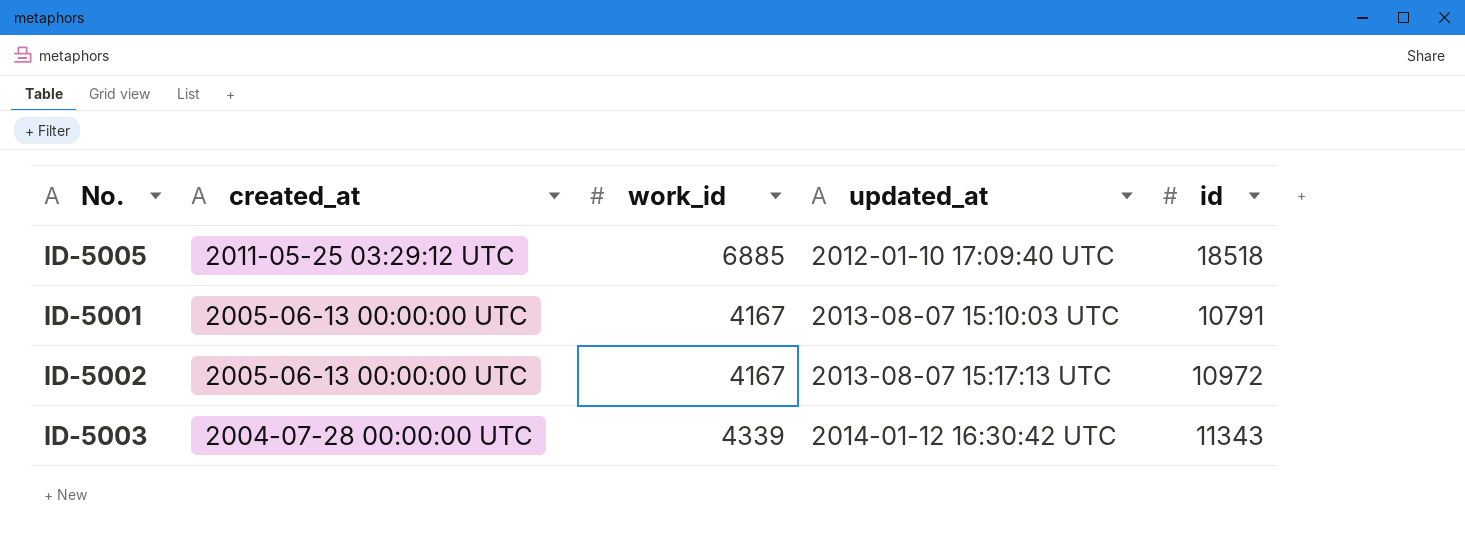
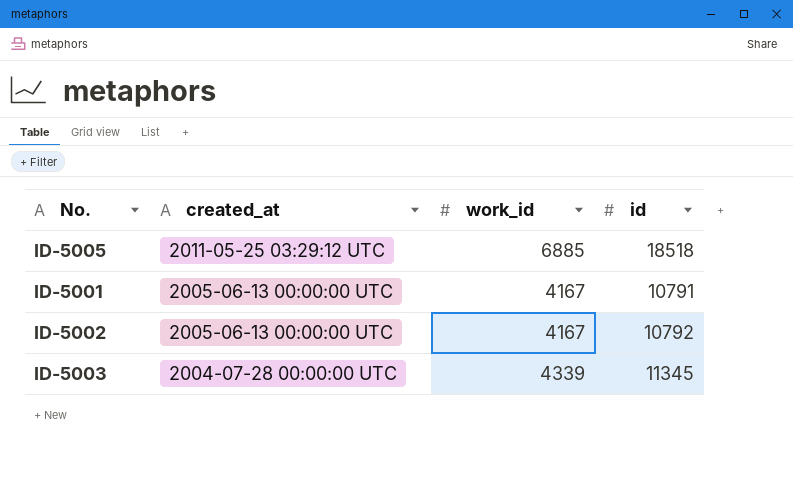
column updated_at | position: 4 -> none
ID-5002 | id: 10972 -> 10792
ID-5003 | id: 11343 -> 11345

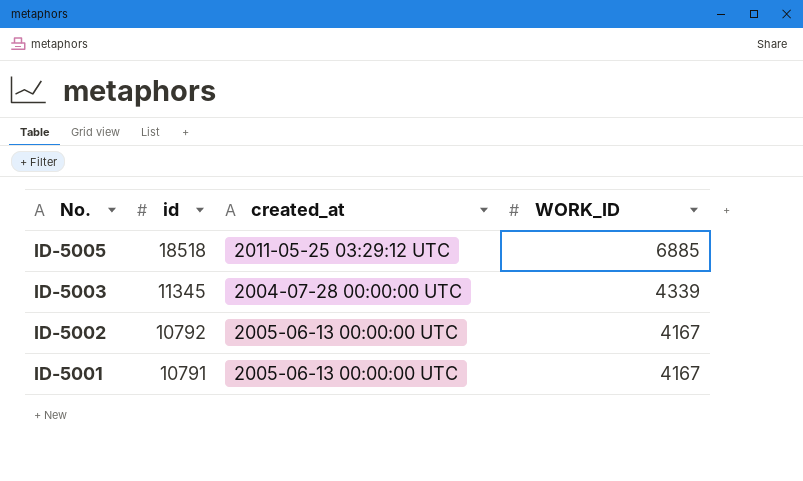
row order: created_at descending -> No. descending
column id | position: 4 -> 2
column name: work_id -> WORK_ID

